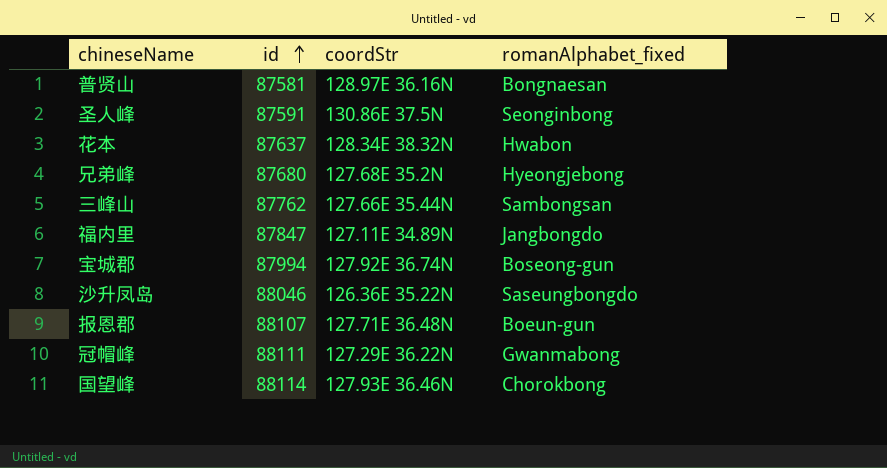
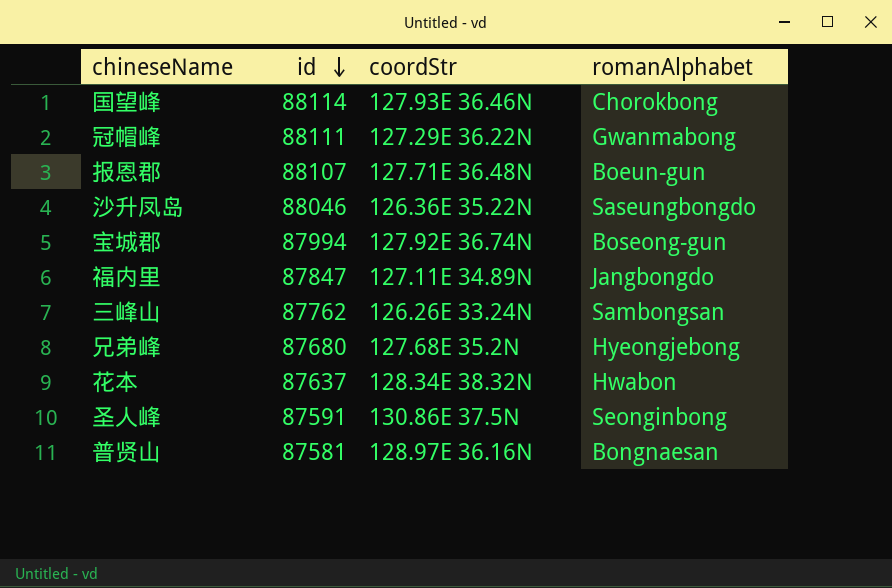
row order: id ascending -> id descending
column name: romanAlphabet_fixed -> romanAlphabet
三峰山 | coordStr: 127.66E 35.44N -> 126.26E 33.24N

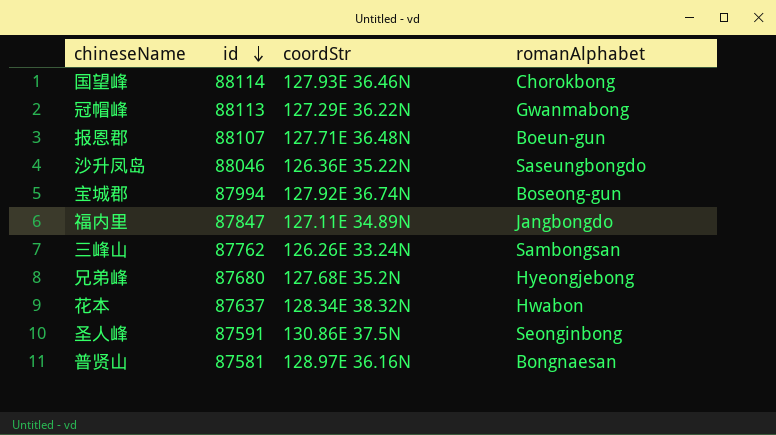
冠帽峰 | id: 88111 -> 88113

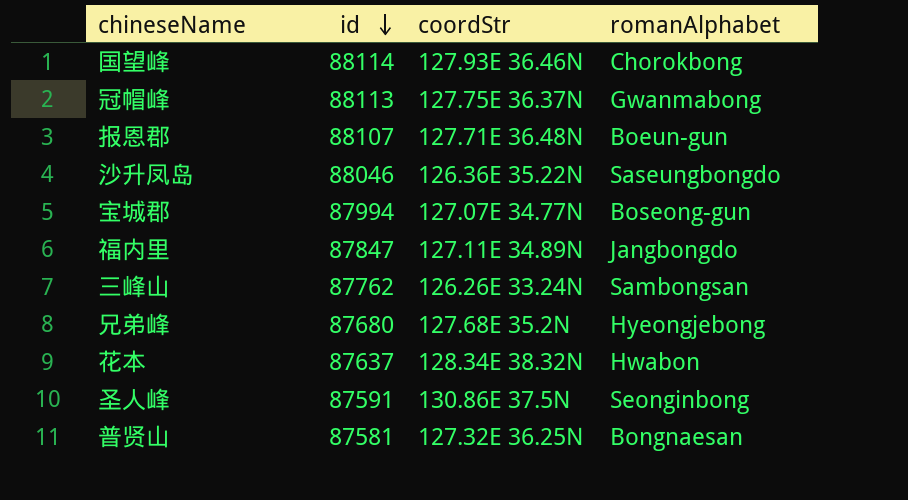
冠帽峰 | coordStr: 127.29E 36.22N -> 127.75E 36.37N
宝城郡 | coordStr: 127.92E 36.74N -> 127.07E 34.77N
普贤山 | coordStr: 128.97E 36.16N -> 127.32E 36.25N

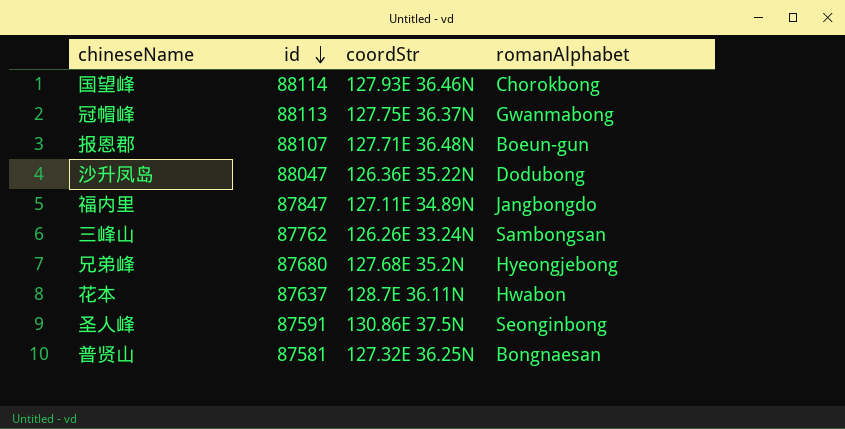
row 宝城郡: 87994 | 127.07E 34.77N | Boseong-gun -> none
沙升凤岛 | id: 88046 -> 88047
沙升凤岛 | romanAlphabet: Saseungbongdo -> Dodubong
花本 | coordStr: 128.34E 38.32N -> 128.7E 36.11N

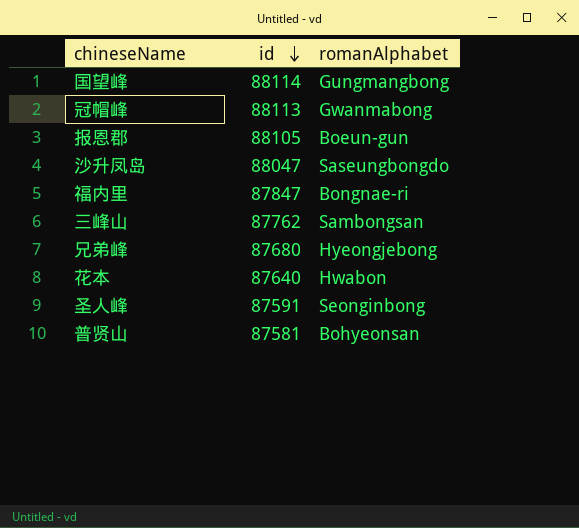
column coordStr | position: 3 -> none
国望峰 | romanAlphabet: Chorokbong -> Gungmangbong
报恩郡 | id: 88107 -> 88105
沙升凤岛 | romanAlphabet: Dodubong -> Saseungbongdo
福内里 | romanAlphabet: Jangbongdo -> Bongnae-ri
花本 | id: 87637 -> 87640
普贤山 | romanAlphabet: Bongnaesan -> Bohyeonsan

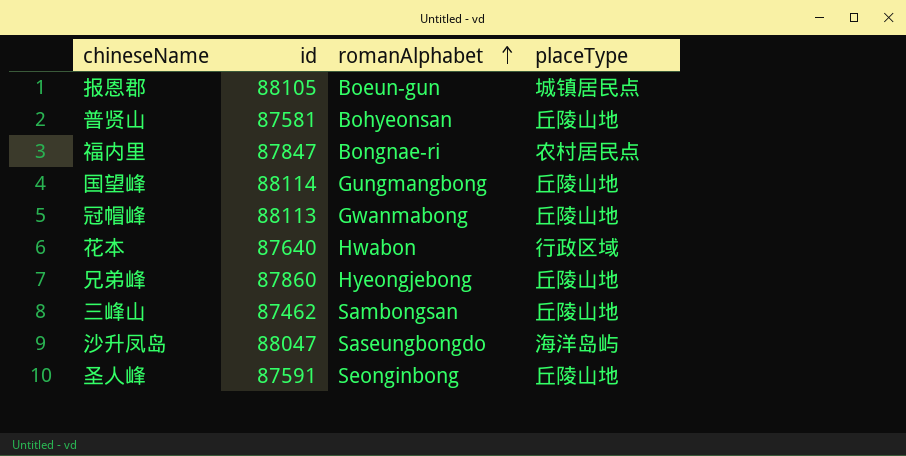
row order: id descending -> romanAlphabet ascending
column placeType | position: none -> 4
兄弟峰 | id: 87680 -> 87860
三峰山 | id: 87762 -> 87462

